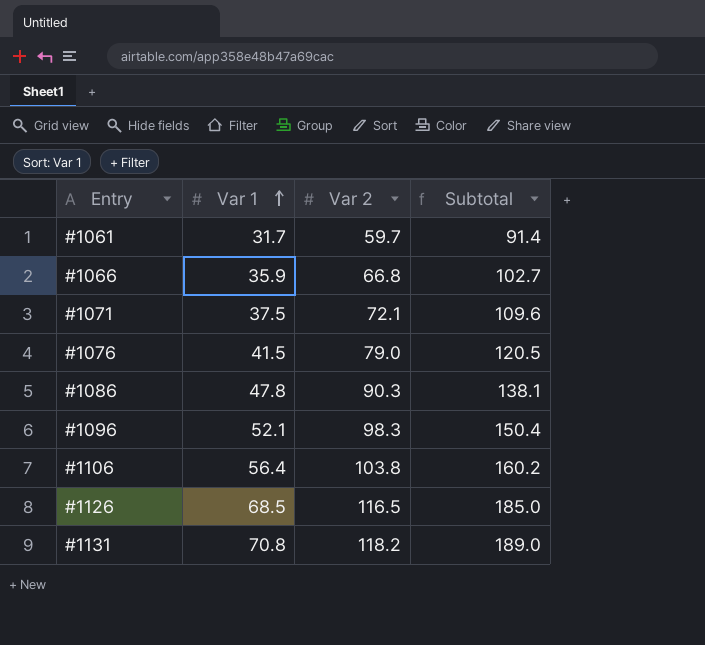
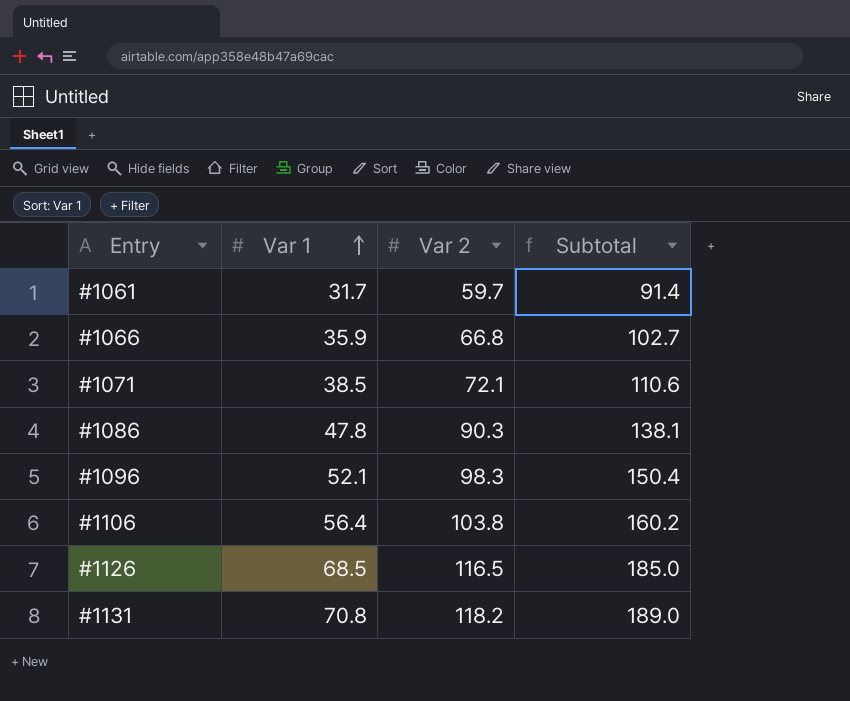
row #1076: 41.5 | 79.0 | 120.5 -> none
#1071 | Var 1: 37.5 -> 38.5
#1071 | Subtotal: 109.6 -> 110.6

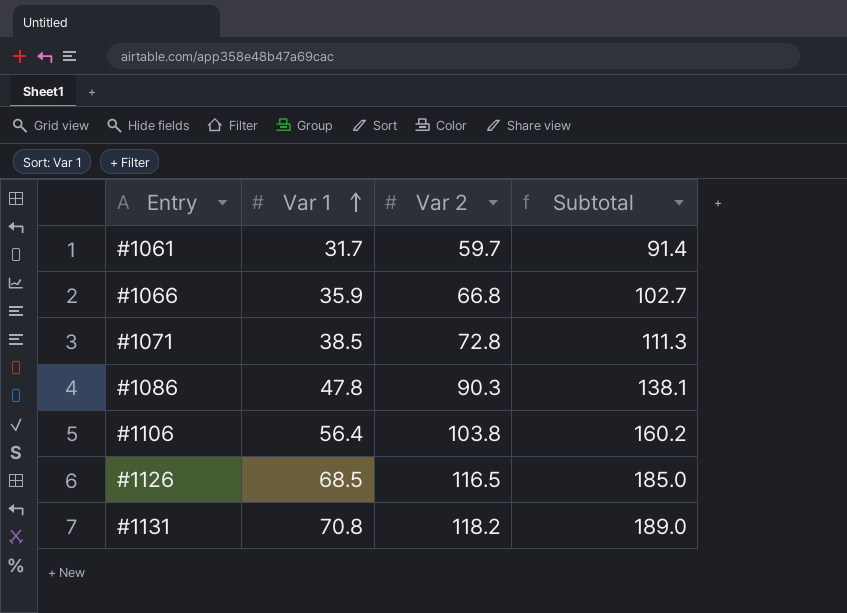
row #1096: 52.1 | 98.3 | 150.4 -> none
#1071 | Var 2: 72.1 -> 72.8
#1071 | Subtotal: 110.6 -> 111.3

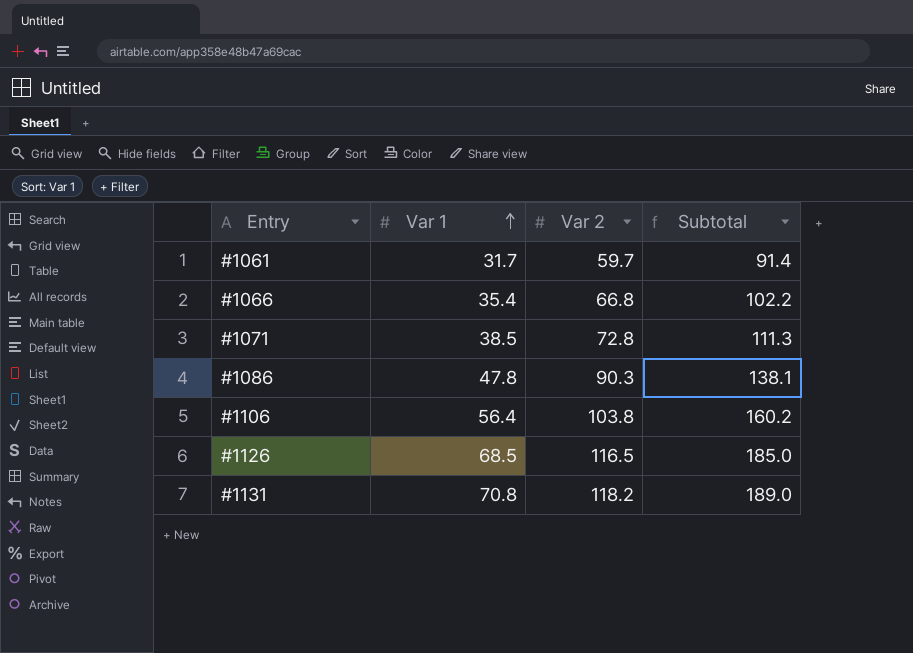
#1066 | Var 1: 35.9 -> 35.4
#1066 | Subtotal: 102.7 -> 102.2

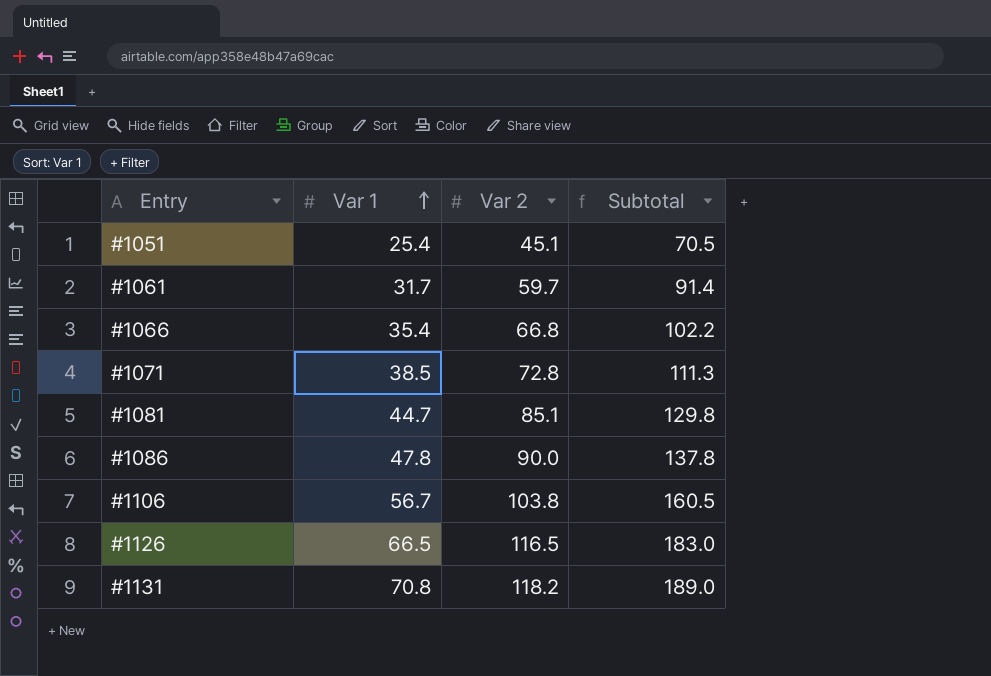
row #1051: none -> 25.4 | 45.1 | 70.5
row #1081: none -> 44.7 | 85.1 | 129.8
#1086 | Var 2: 90.3 -> 90.0
#1086 | Subtotal: 138.1 -> 137.8
#1106 | Var 1: 56.4 -> 56.7
#1106 | Subtotal: 160.2 -> 160.5
#1126 | Var 1: 68.5 -> 66.5
#1126 | Subtotal: 185.0 -> 183.0

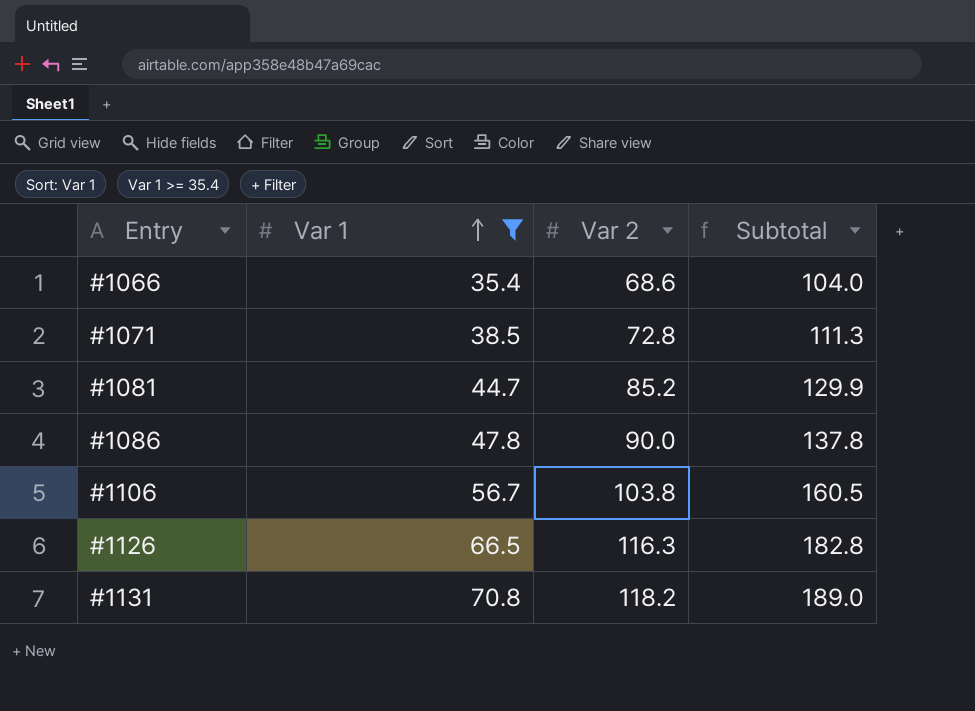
filter: none -> Var 1 >= 35.4
#1066 | Var 2: 66.8 -> 68.6
#1066 | Subtotal: 102.2 -> 104.0
#1081 | Var 2: 85.1 -> 85.2
#1081 | Subtotal: 129.8 -> 129.9
#1126 | Var 2: 116.5 -> 116.3
#1126 | Subtotal: 183.0 -> 182.8

